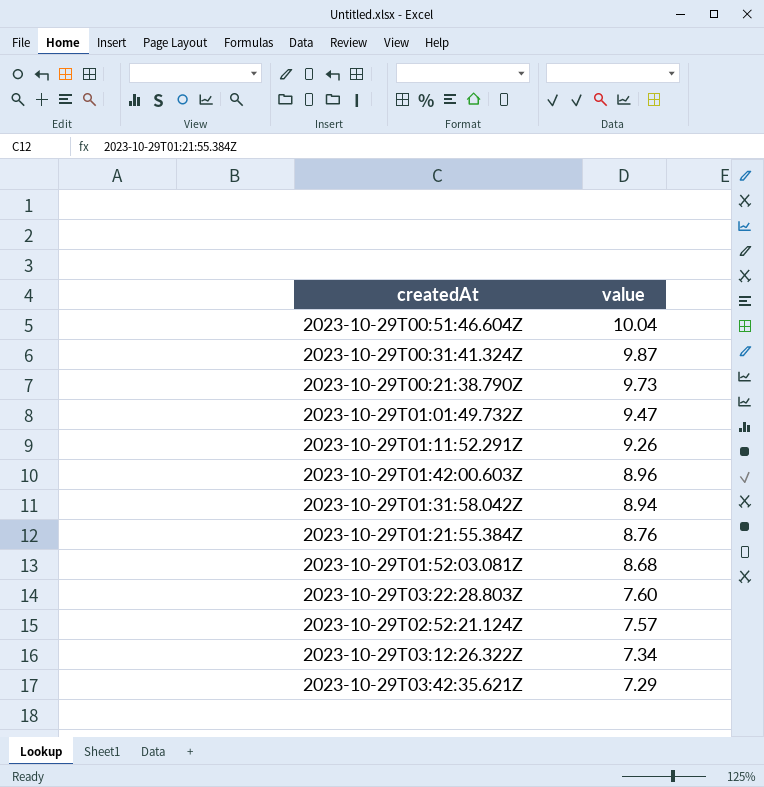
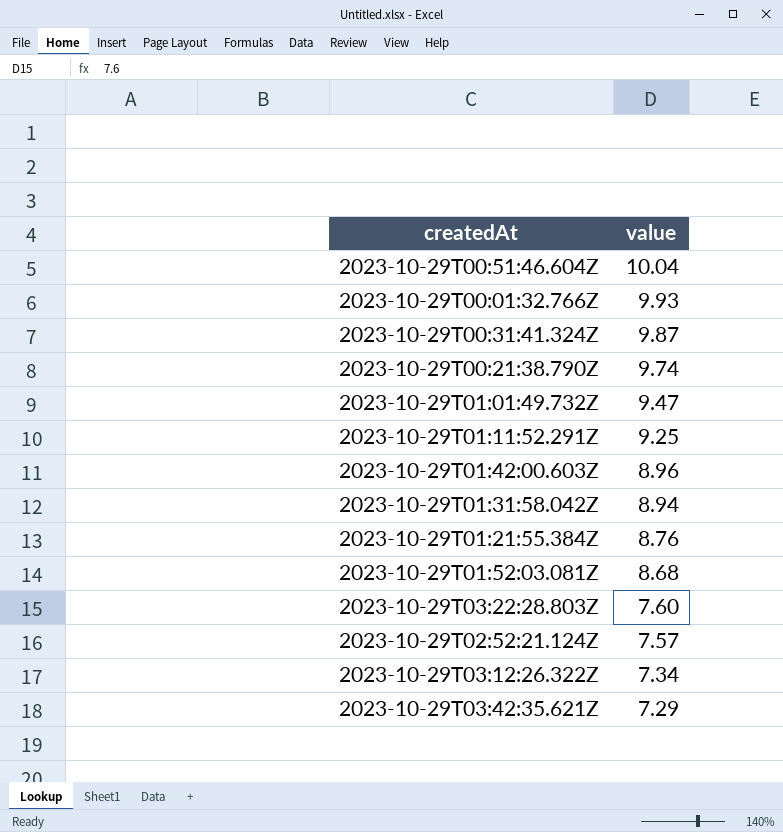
row 2023-10-29T00:01:32.766Z: none -> 9.93
2023-10-29T00:21:38.790Z | value: 9.73 -> 9.74
2023-10-29T01:11:52.291Z | value: 9.26 -> 9.25

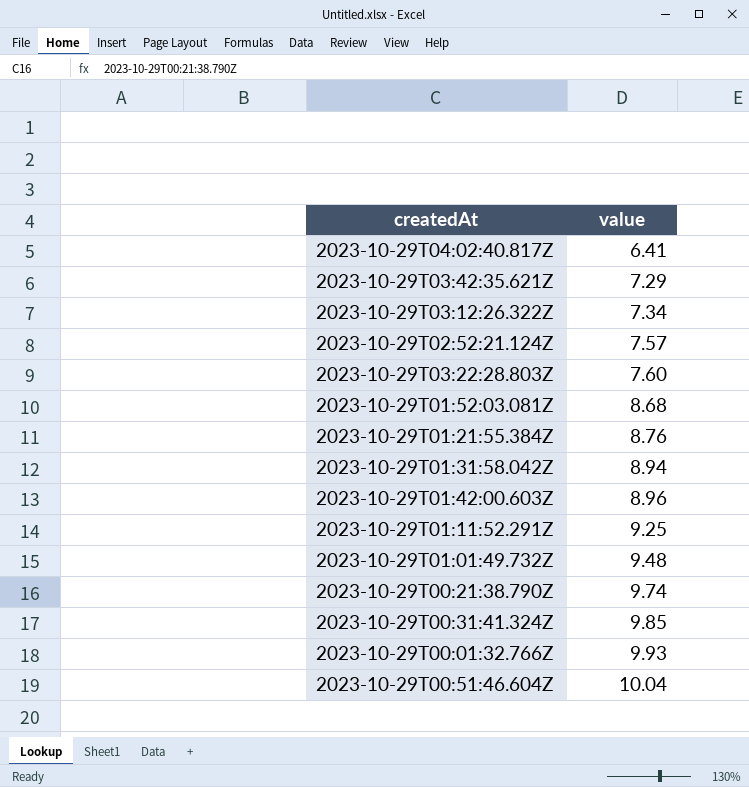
row order: value descending -> value ascending
row 2023-10-29T04:02:40.817Z: none -> 6.41
2023-10-29T01:01:49.732Z | value: 9.47 -> 9.48
2023-10-29T00:31:41.324Z | value: 9.87 -> 9.85

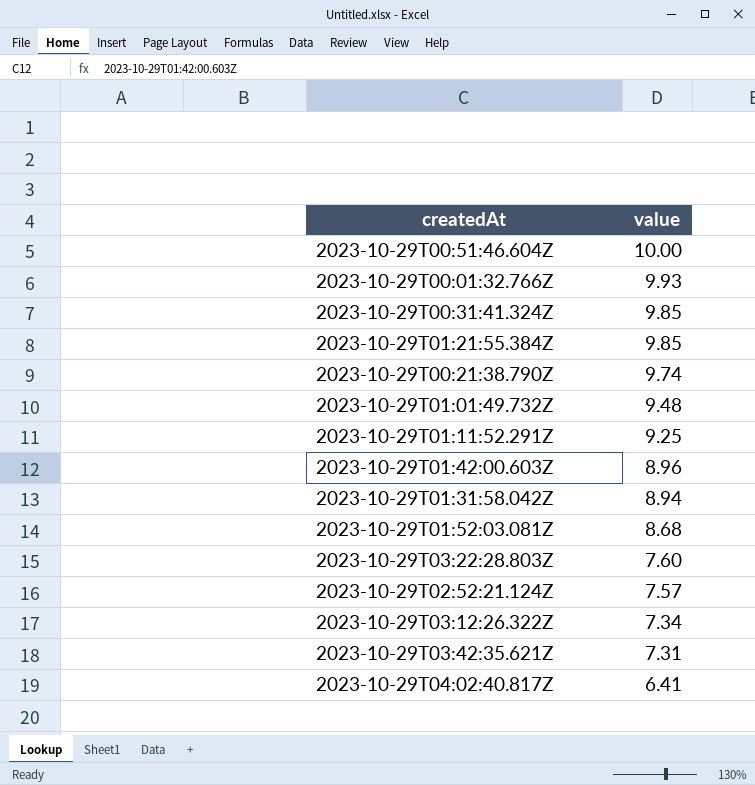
row order: value ascending -> value descending
2023-10-29T00:51:46.604Z | value: 10.04 -> 10.00
2023-10-29T01:21:55.384Z | value: 8.76 -> 9.85
2023-10-29T03:42:35.621Z | value: 7.29 -> 7.31

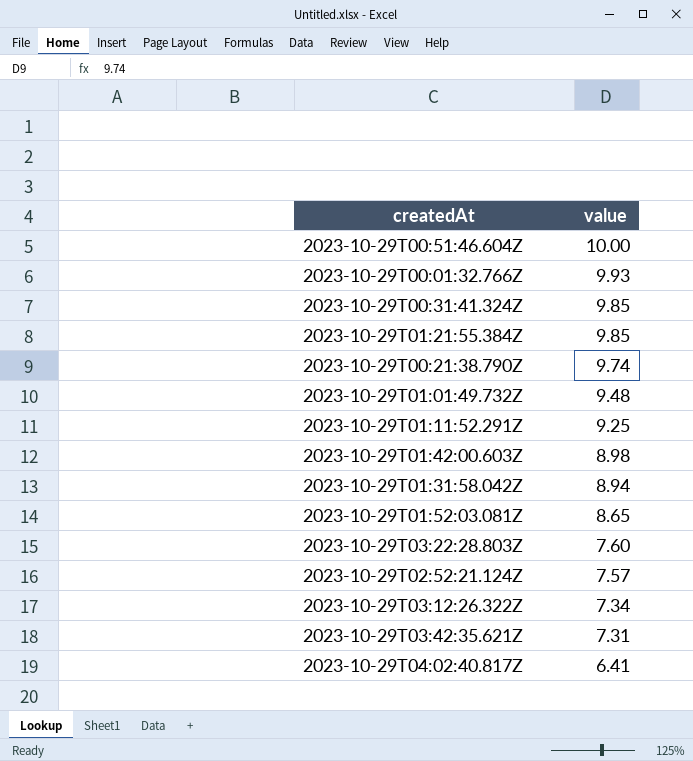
2023-10-29T01:42:00.603Z | value: 8.96 -> 8.98
2023-10-29T01:52:03.081Z | value: 8.68 -> 8.65

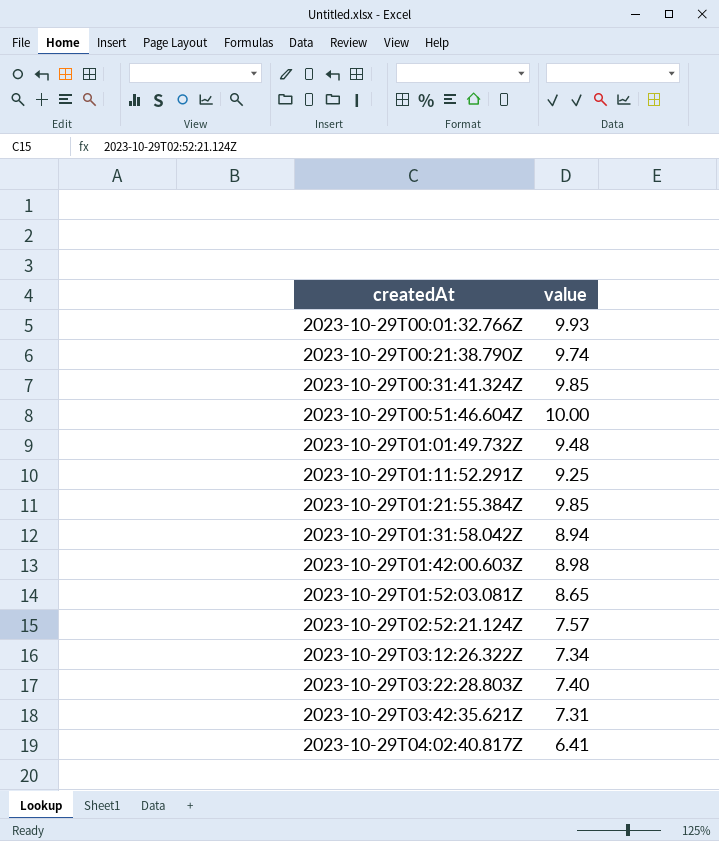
row order: value descending -> createdAt ascending
2023-10-29T03:22:28.803Z | value: 7.60 -> 7.40

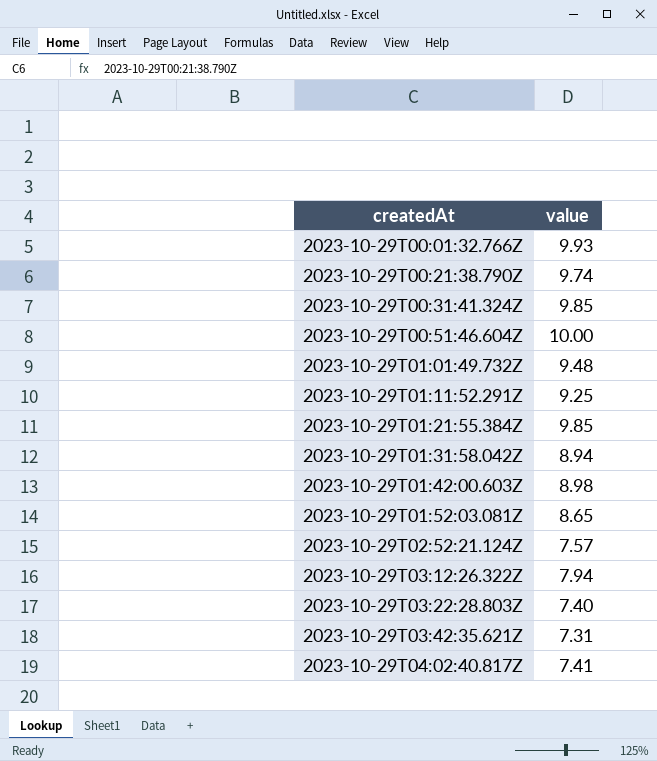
2023-10-29T03:12:26.322Z | value: 7.34 -> 7.94
2023-10-29T04:02:40.817Z | value: 6.41 -> 7.41

